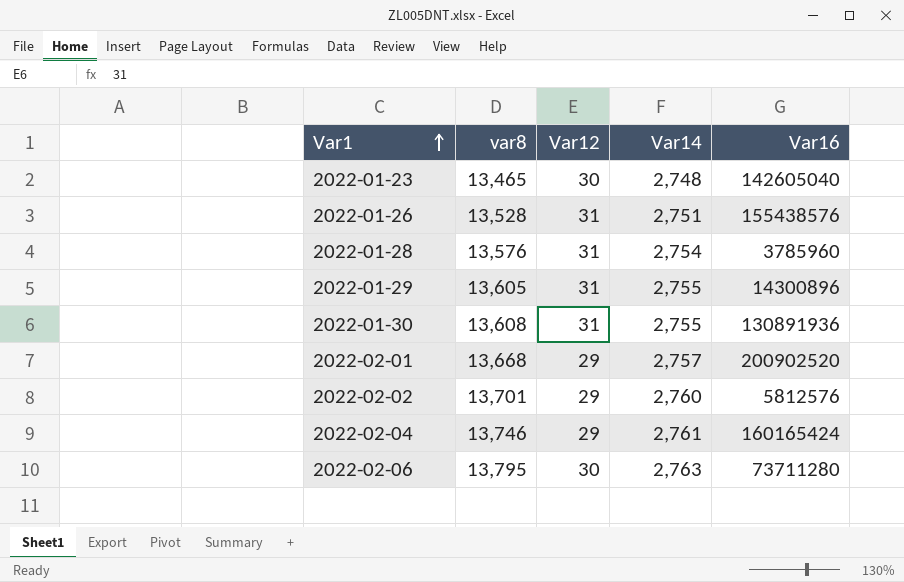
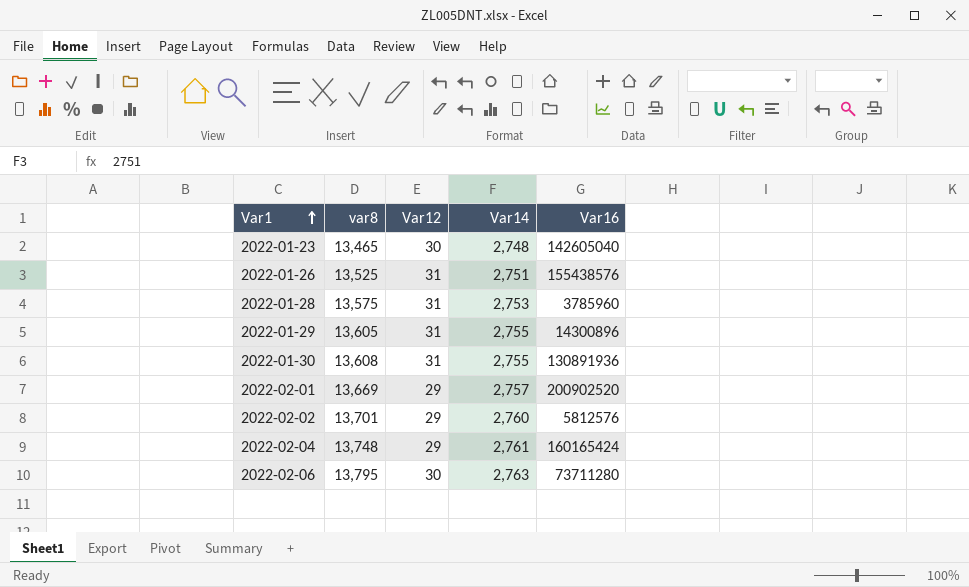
2022-01-26 | var8: 13,528 -> 13,525
2022-01-28 | var8: 13,576 -> 13,575
2022-01-28 | Var14: 2,754 -> 2,753
2022-02-01 | var8: 13,668 -> 13,669
2022-02-04 | var8: 13,746 -> 13,748

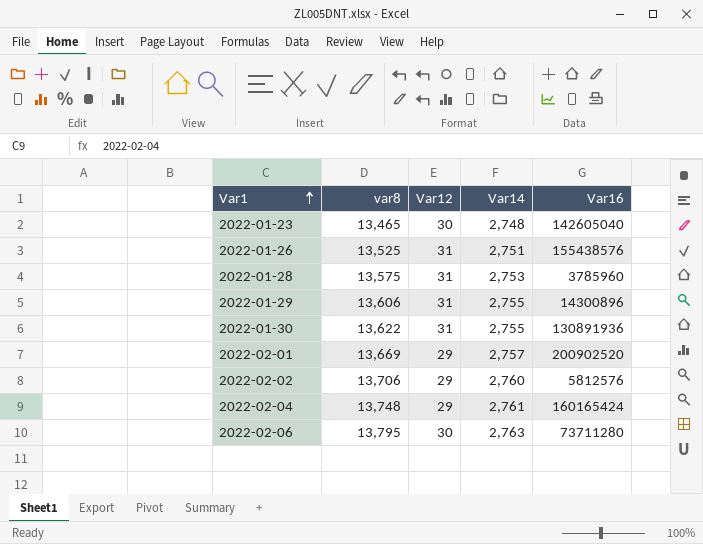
2022-01-29 | var8: 13,605 -> 13,606
2022-01-30 | var8: 13,608 -> 13,622
2022-02-02 | var8: 13,701 -> 13,706

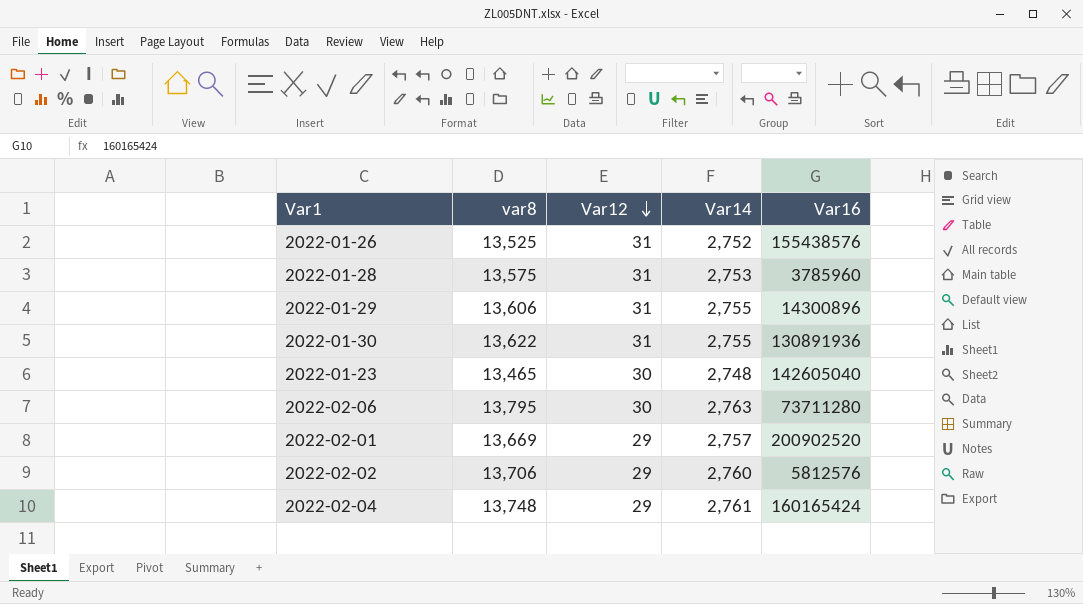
row order: Var1 ascending -> Var12 descending
2022-01-26 | Var14: 2,751 -> 2,752

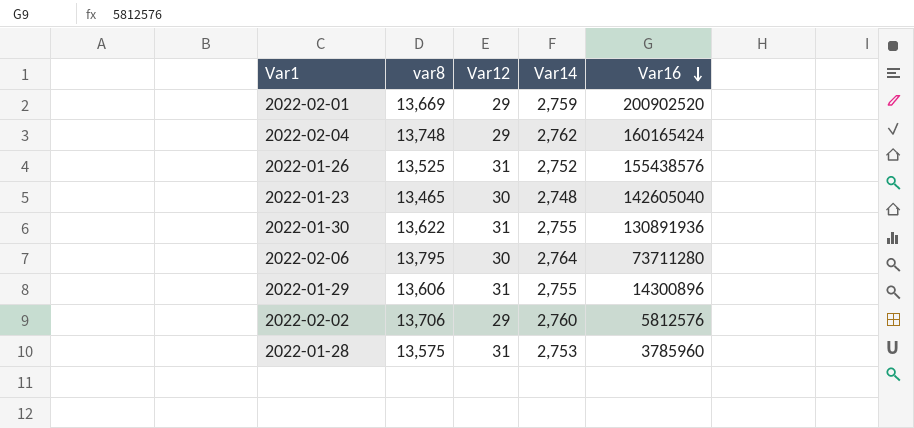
row order: Var12 descending -> Var16 descending
2022-02-01 | Var14: 2,757 -> 2,759
2022-02-04 | Var14: 2,761 -> 2,762
2022-02-06 | Var14: 2,763 -> 2,764

